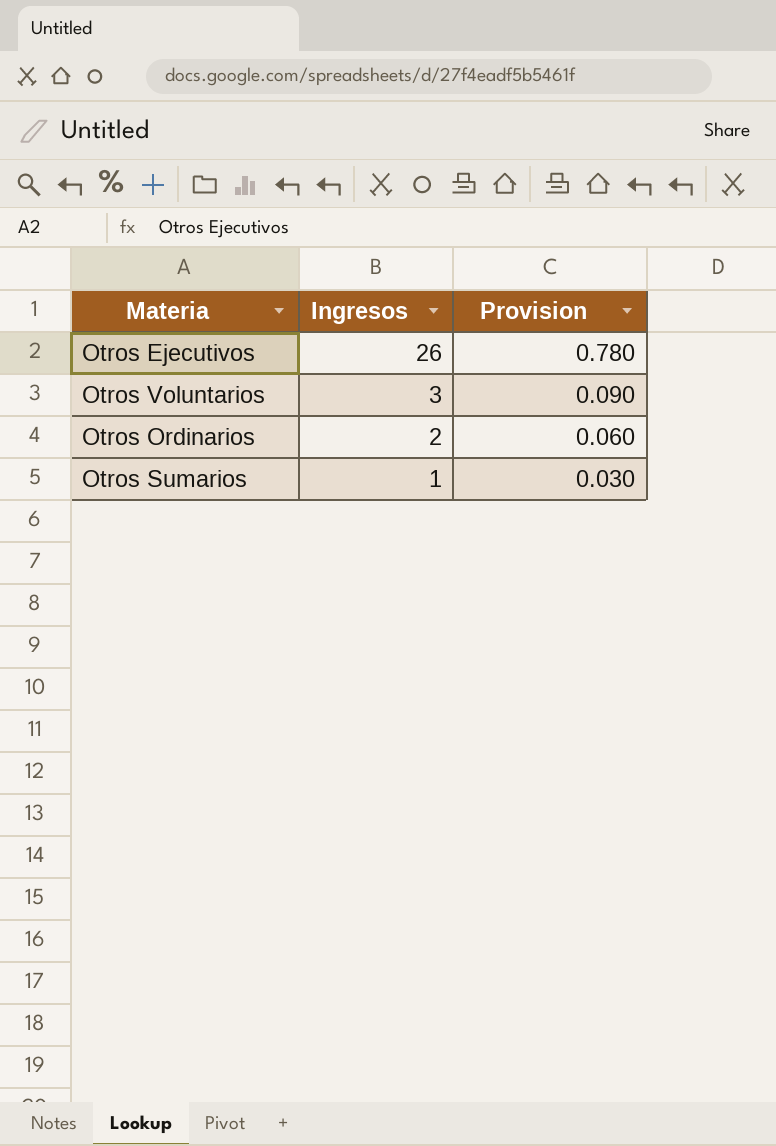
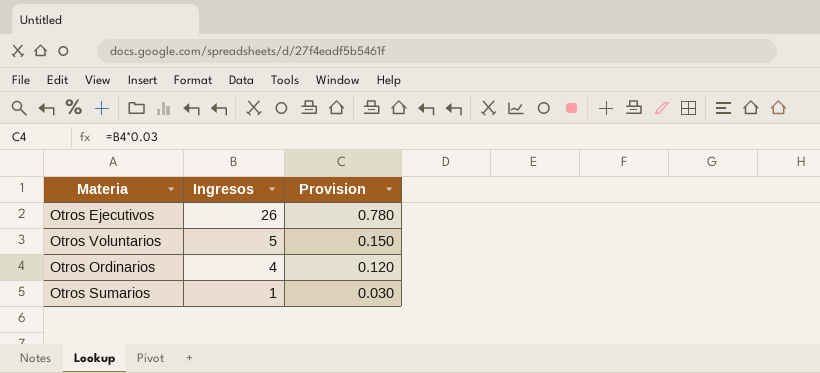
Otros Voluntarios | Ingresos: 3 -> 5
Otros Voluntarios | Provision: 0.090 -> 0.150
Otros Ordinarios | Ingresos: 2 -> 4
Otros Ordinarios | Provision: 0.060 -> 0.120

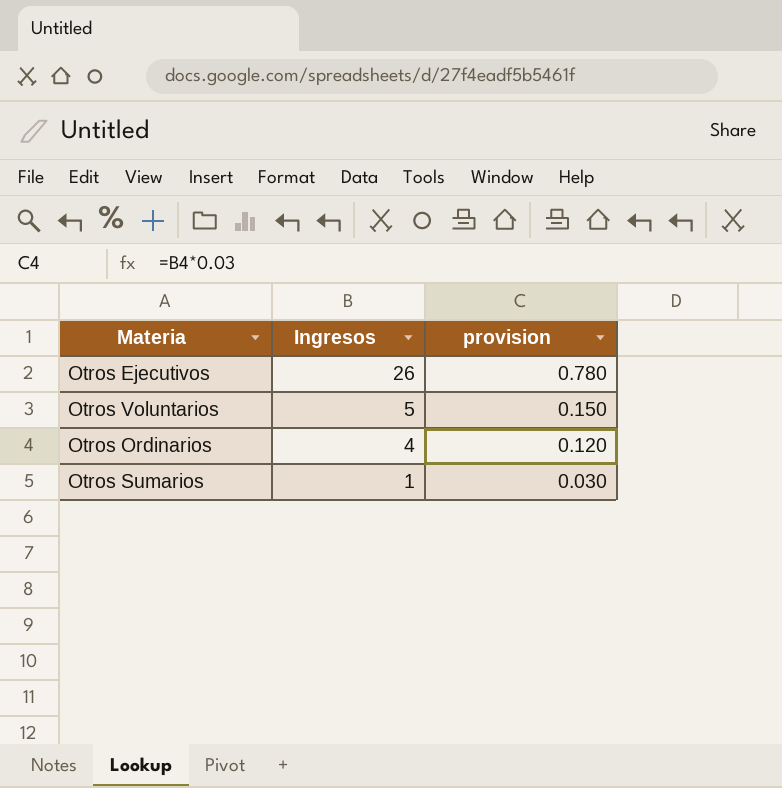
column name: Provision -> provision

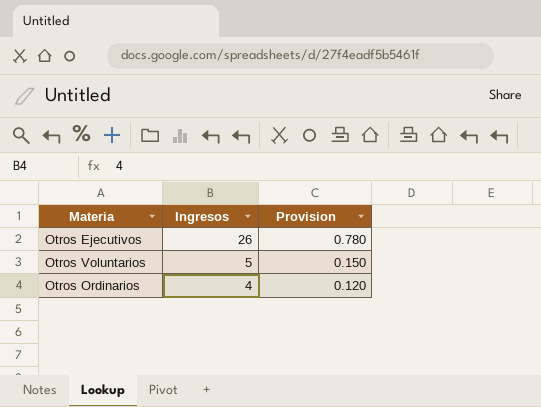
column name: provision -> Provision
row Otros Sumarios: 1 | 0.030 -> none

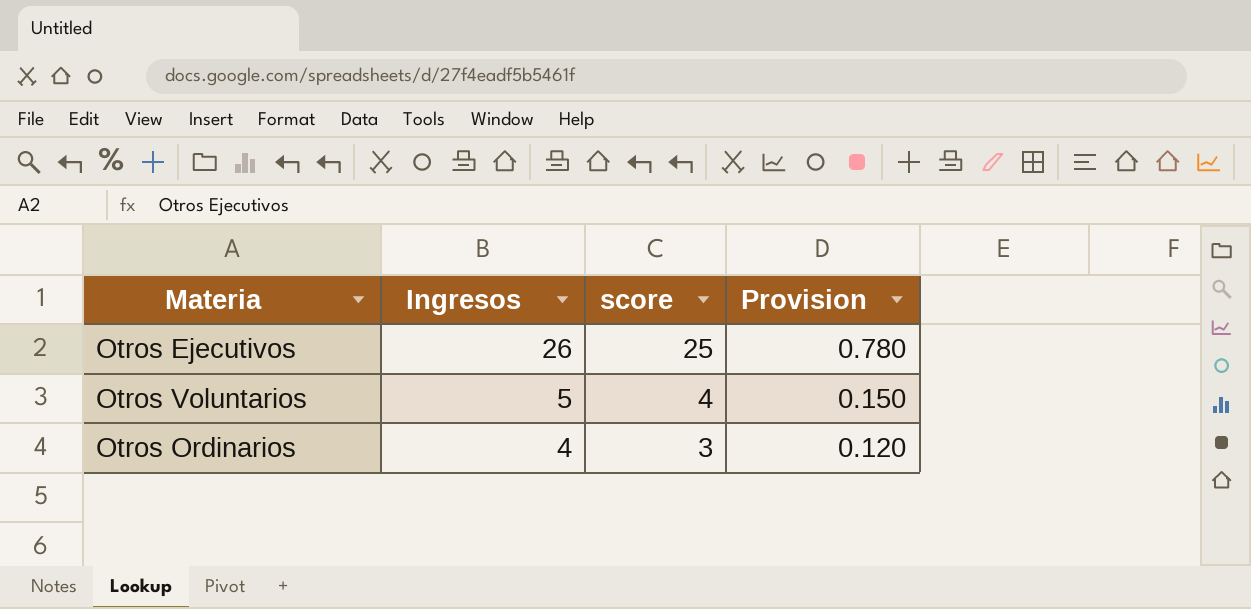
column score | formula: none -> [Ingresos] - 1

